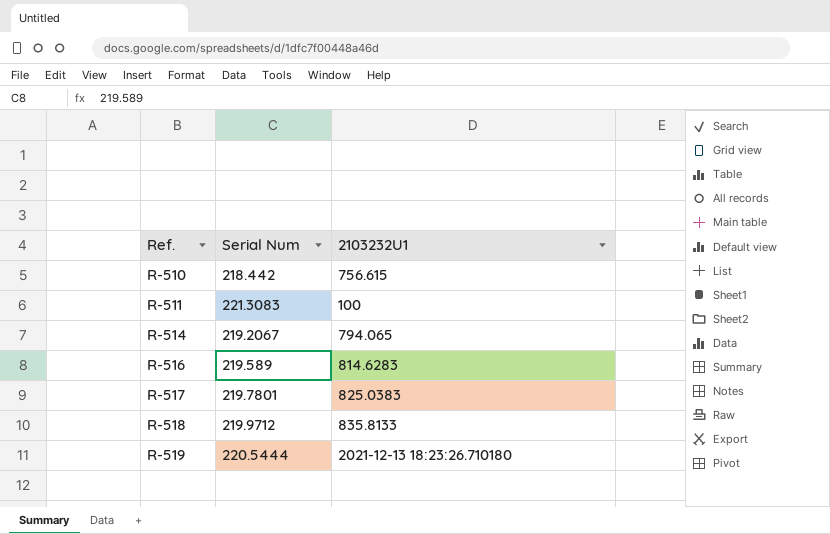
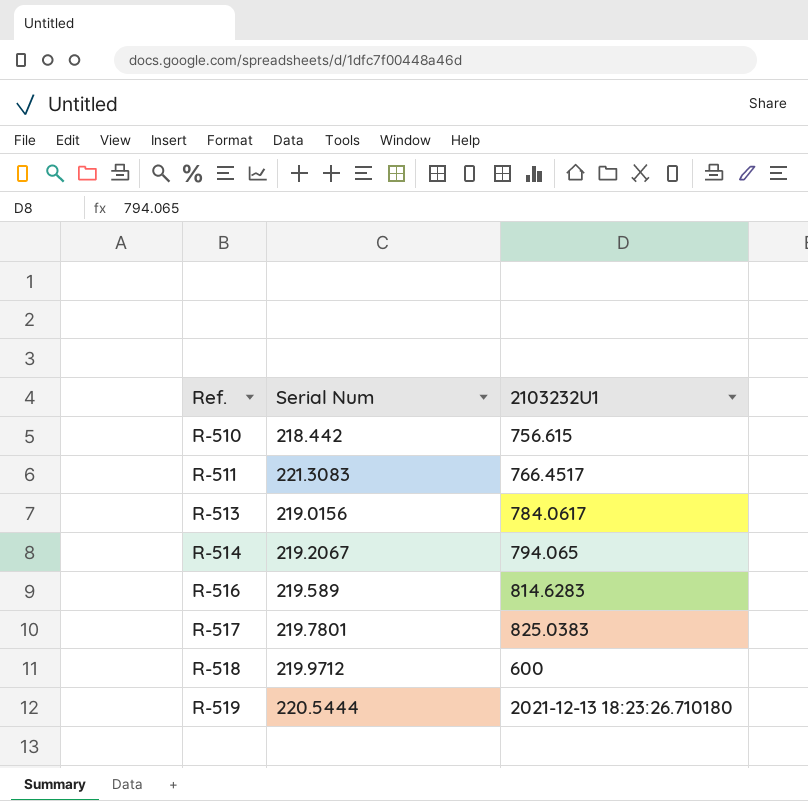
R-511 | 2103232U1: 100 -> 766.4517
row R-513: none -> 219.0156 | 784.0617
R-518 | 2103232U1: 835.8133 -> 600

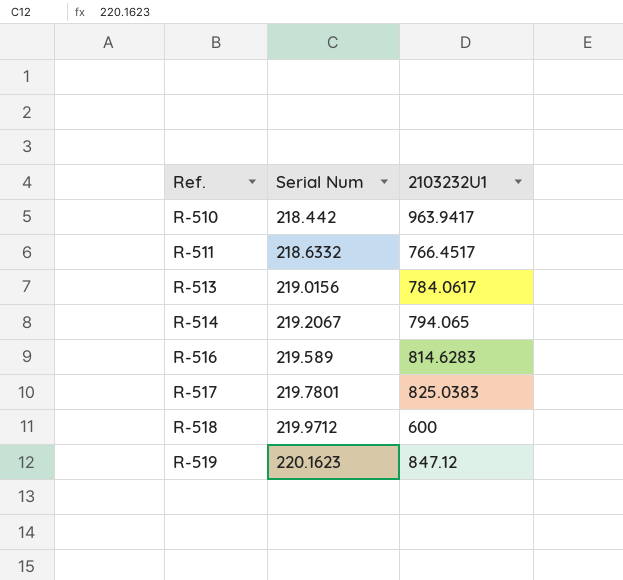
R-510 | 2103232U1: 756.615 -> 963.9417
R-511 | Serial Num: 221.3083 -> 218.6332
R-519 | Serial Num: 220.5444 -> 220.1623
R-519 | 2103232U1: 2021-12-13 18:23:26.710180 -> 847.12

